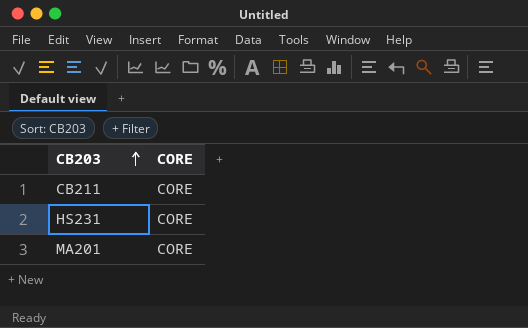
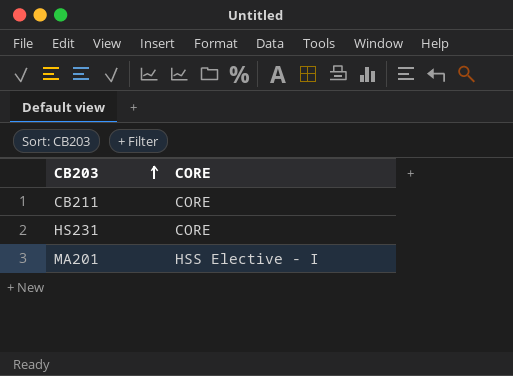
MA201 | CORE: CORE -> HSS Elective - I

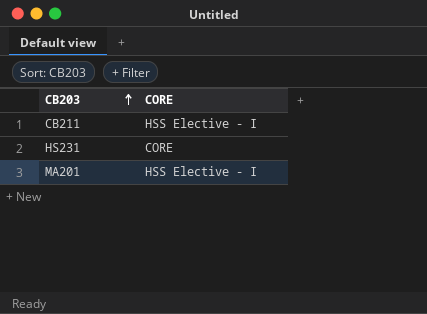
CB211 | CORE: CORE -> HSS Elective - I

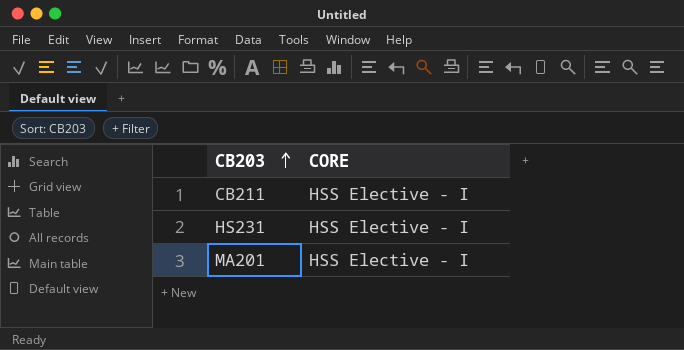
HS231 | CORE: CORE -> HSS Elective - I

